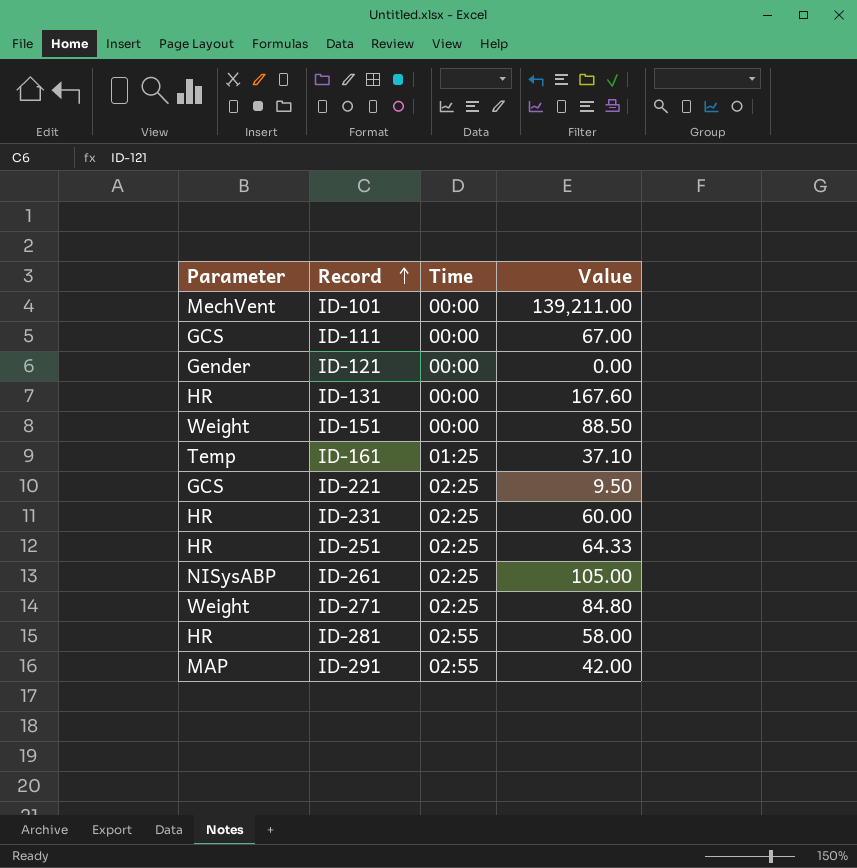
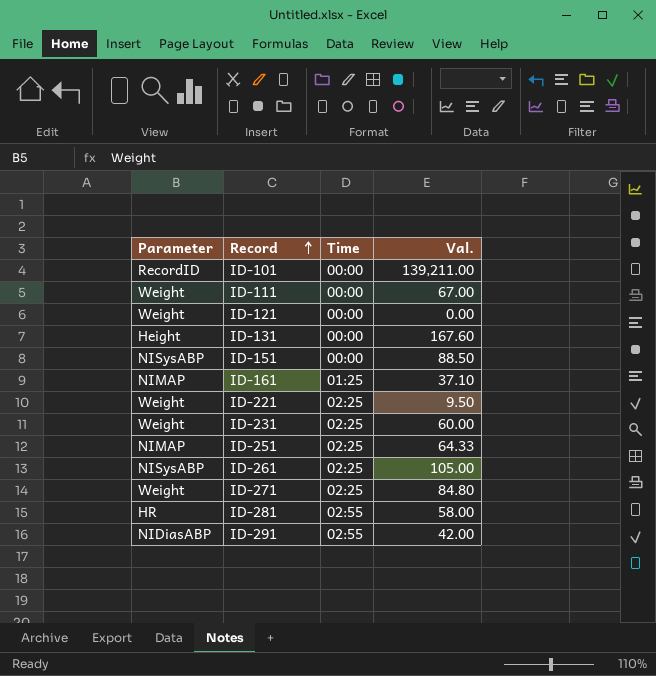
column name: Value -> Val.
ID-101 | Parameter: MechVent -> RecordID
ID-111 | Parameter: GCS -> Weight
ID-121 | Parameter: Gender -> Weight
ID-131 | Parameter: HR -> Height
ID-151 | Parameter: Weight -> NISysABP
ID-161 | Parameter: Temp -> NIMAP
ID-221 | Parameter: GCS -> Weight
ID-231 | Parameter: HR -> Weight
ID-251 | Parameter: HR -> NIMAP
ID-291 | Parameter: MAP -> NIDiasABP

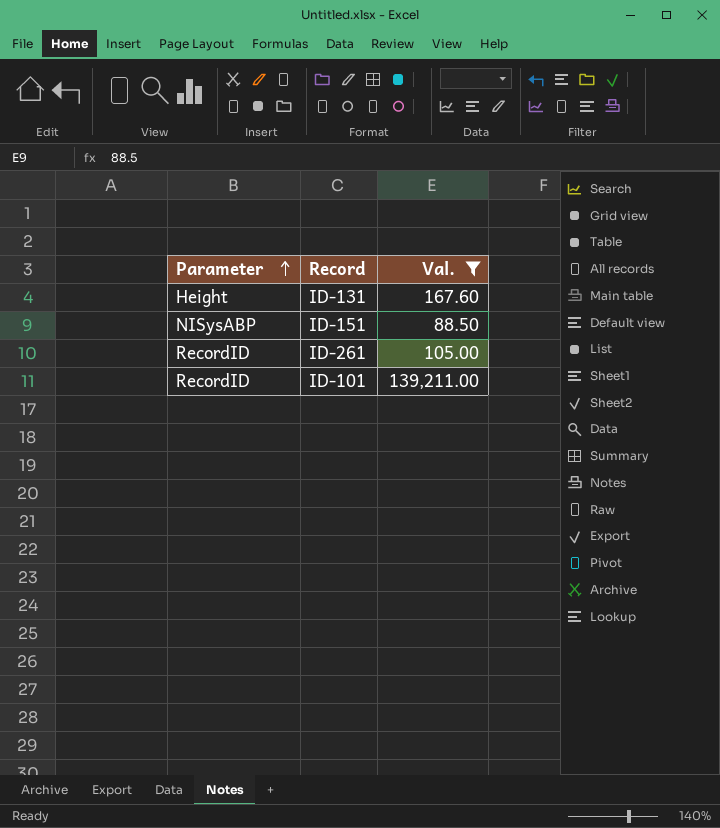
filter: none -> Val. >= 88.50
row order: Record ascending -> Parameter ascending
column Time | position: 3 -> none
ID-261 | Parameter: NISysABP -> RecordID

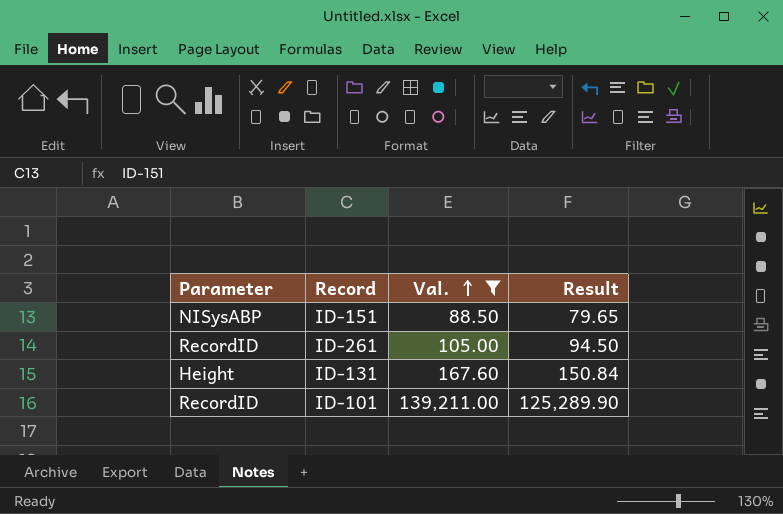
row order: Parameter ascending -> Val. ascending
column Result | formula: none -> [Val.] * 0.9

